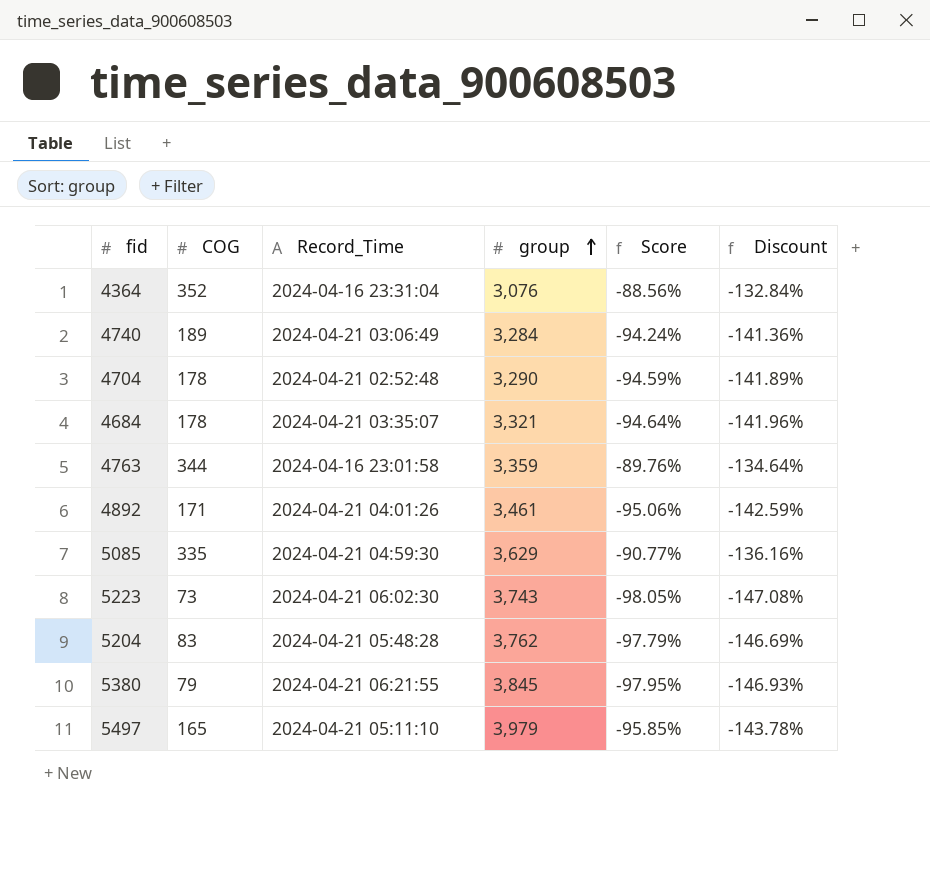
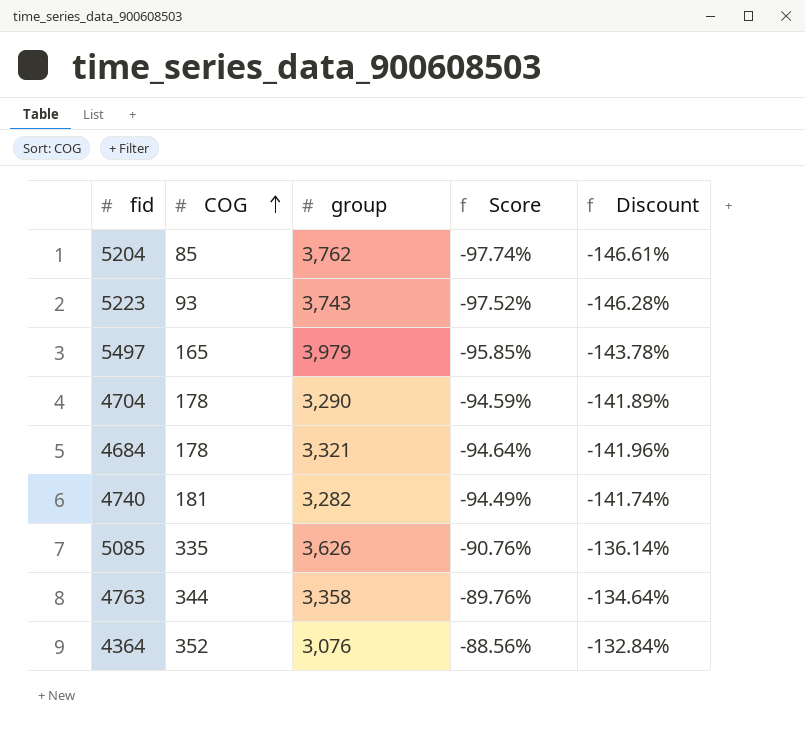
row order: group ascending -> COG ascending
column Record_Time | position: 3 -> none
row 4892: 171 | 2024-04-21 04:01:26 | 3,461 | -95.06% | -142.59% -> none
row 5380: 79 | 2024-04-21 06:21:55 | 3,845 | -97.95% | -146.93% -> none
5204 | COG: 83 -> 85
5204 | Score: -97.79% -> -97.74%
5204 | Discount: -146.69% -> -146.61%
5223 | COG: 73 -> 93
5223 | Score: -98.05% -> -97.52%
5223 | Discount: -147.08% -> -146.28%
4740 | COG: 189 -> 181
4740 | group: 3,284 -> 3,282
4740 | Score: -94.24% -> -94.49%
4740 | Discount: -141.36% -> -141.74%
5085 | group: 3,629 -> 3,626
5085 | Score: -90.77% -> -90.76%
5085 | Discount: -136.16% -> -136.14%
4763 | group: 3,359 -> 3,358

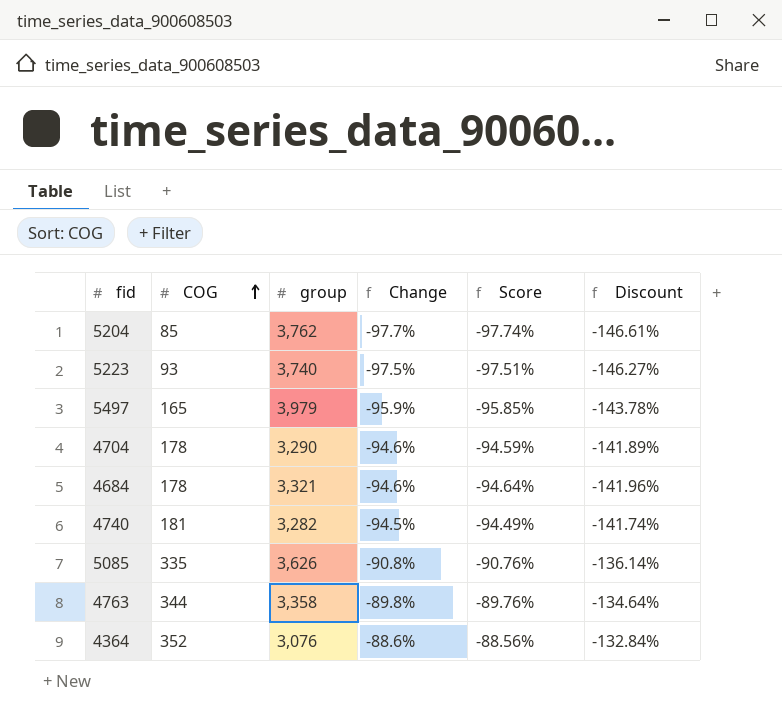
column Change | formula: none -> ([COG] - [group]) / [group]
5223 | group: 3,743 -> 3,740
5223 | Score: -97.52% -> -97.51%
5223 | Discount: -146.28% -> -146.27%

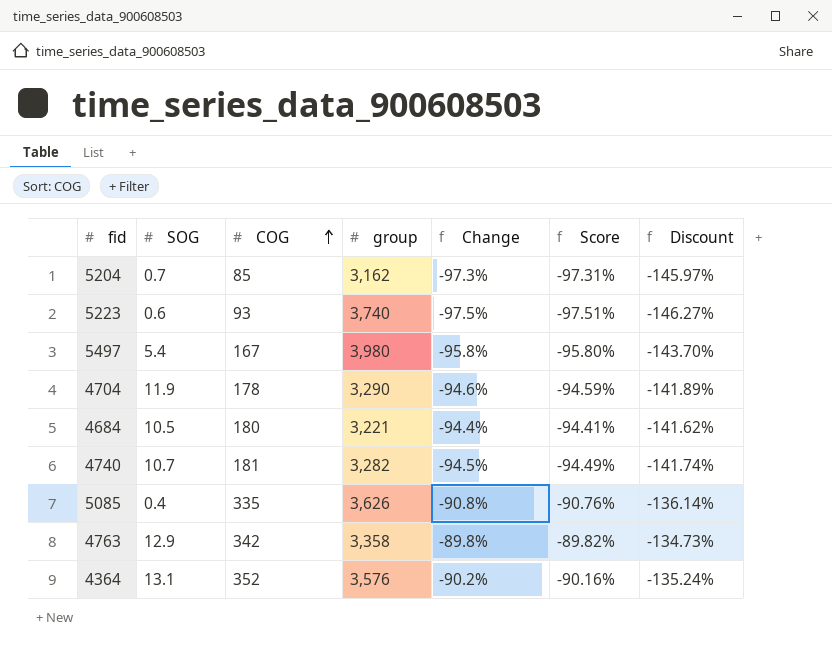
column SOG | position: none -> 2
5204 | group: 3,762 -> 3,162
5204 | Change: -97.7% -> -97.3%
5204 | Score: -97.74% -> -97.31%
5204 | Discount: -146.61% -> -145.97%
5497 | COG: 165 -> 167
5497 | group: 3,979 -> 3,980
5497 | Change: -95.9% -> -95.8%
5497 | Score: -95.85% -> -95.80%
5497 | Discount: -143.78% -> -143.70%
4684 | COG: 178 -> 180
4684 | group: 3,321 -> 3,221
4684 | Change: -94.6% -> -94.4%
4684 | Score: -94.64% -> -94.41%
4684 | Discount: -141.96% -> -141.62%
4763 | COG: 344 -> 342
4763 | Score: -89.76% -> -89.82%
4763 | Discount: -134.64% -> -134.73%
4364 | group: 3,076 -> 3,576
4364 | Change: -88.6% -> -90.2%
4364 | Score: -88.56% -> -90.16%
4364 | Discount: -132.84% -> -135.24%

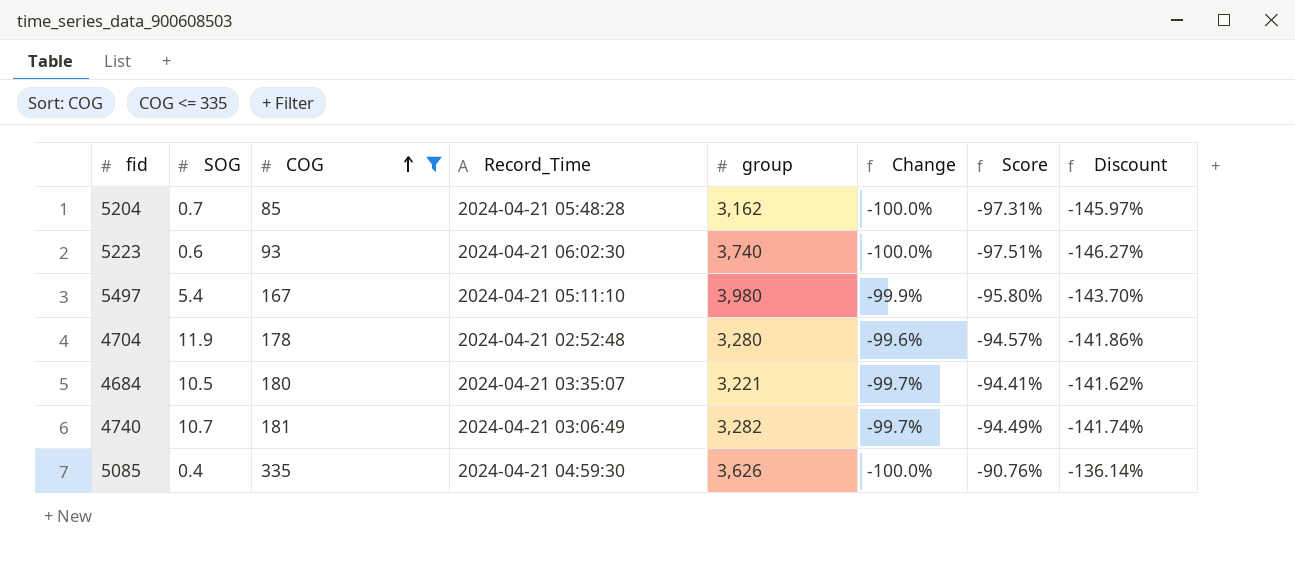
filter: none -> COG <= 335
column Record_Time | position: none -> 4
column Change | formula: ([COG] - [group]) / [group] -> ([SOG] - [group]) / [group]
4704 | group: 3,290 -> 3,280
4704 | Score: -94.59% -> -94.57%
4704 | Discount: -141.89% -> -141.86%

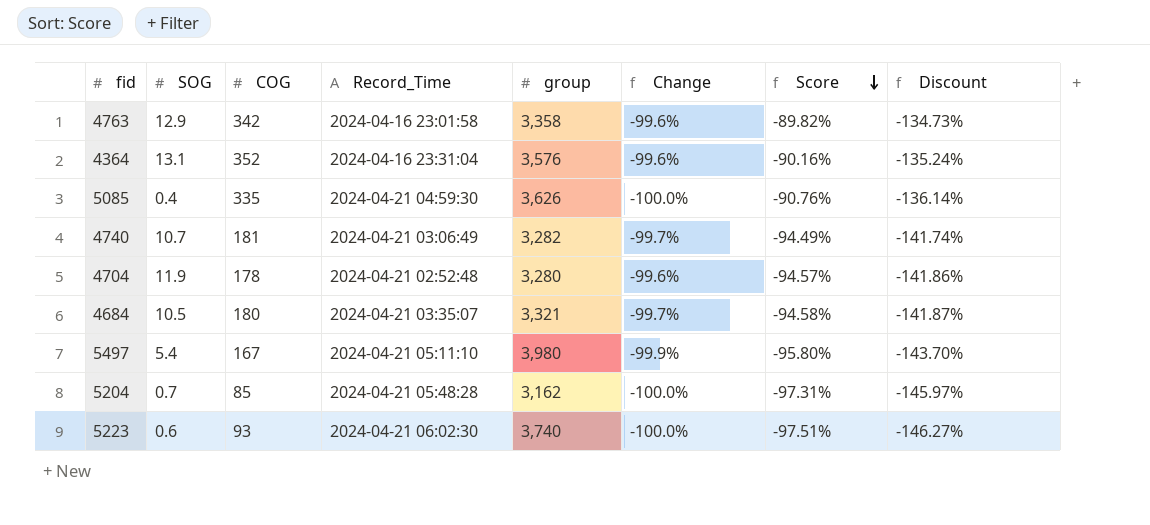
filter: COG <= 335 -> none
row order: COG ascending -> Score descending
4684 | group: 3,221 -> 3,321
4684 | Score: -94.41% -> -94.58%
4684 | Discount: -141.62% -> -141.87%

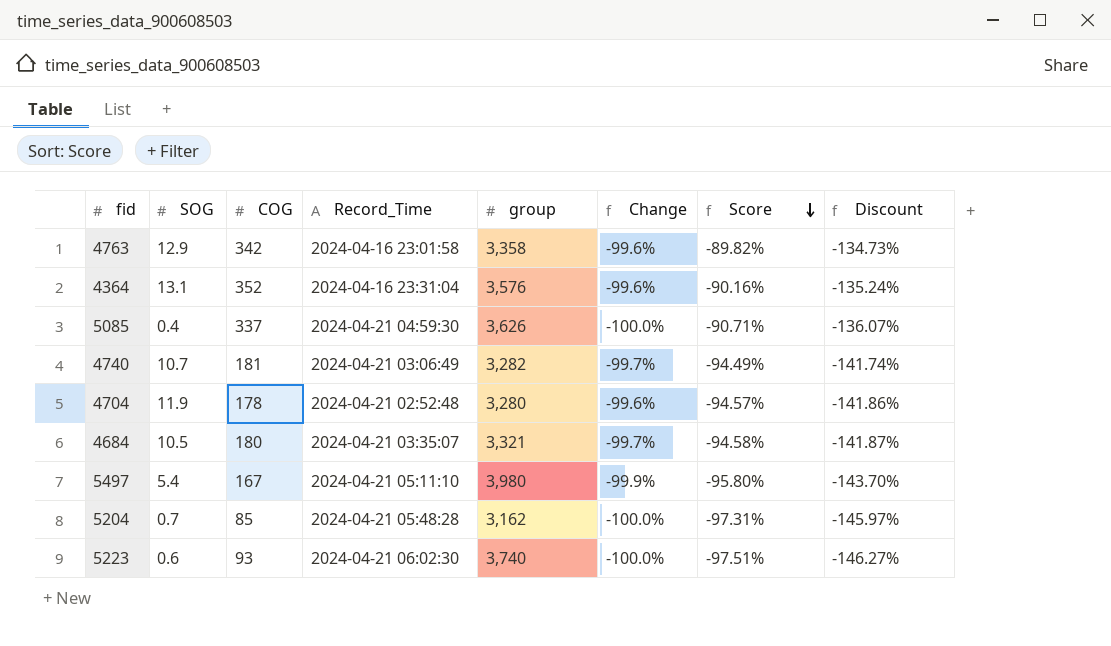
5085 | COG: 335 -> 337
5085 | Score: -90.76% -> -90.71%
5085 | Discount: -136.14% -> -136.07%

